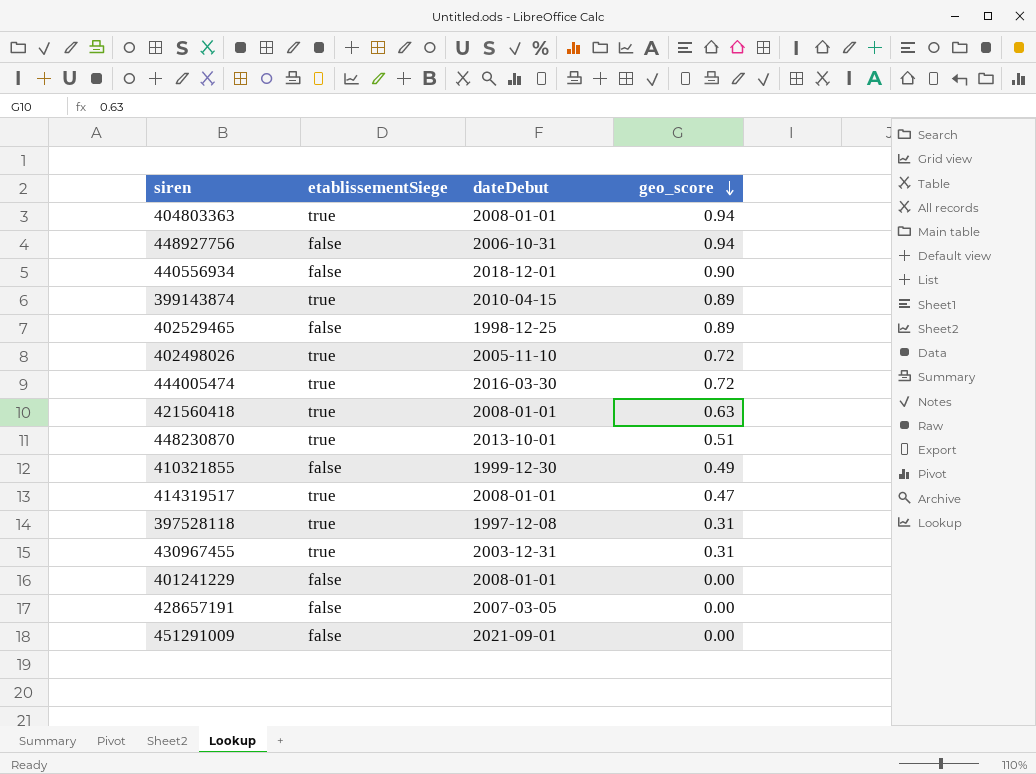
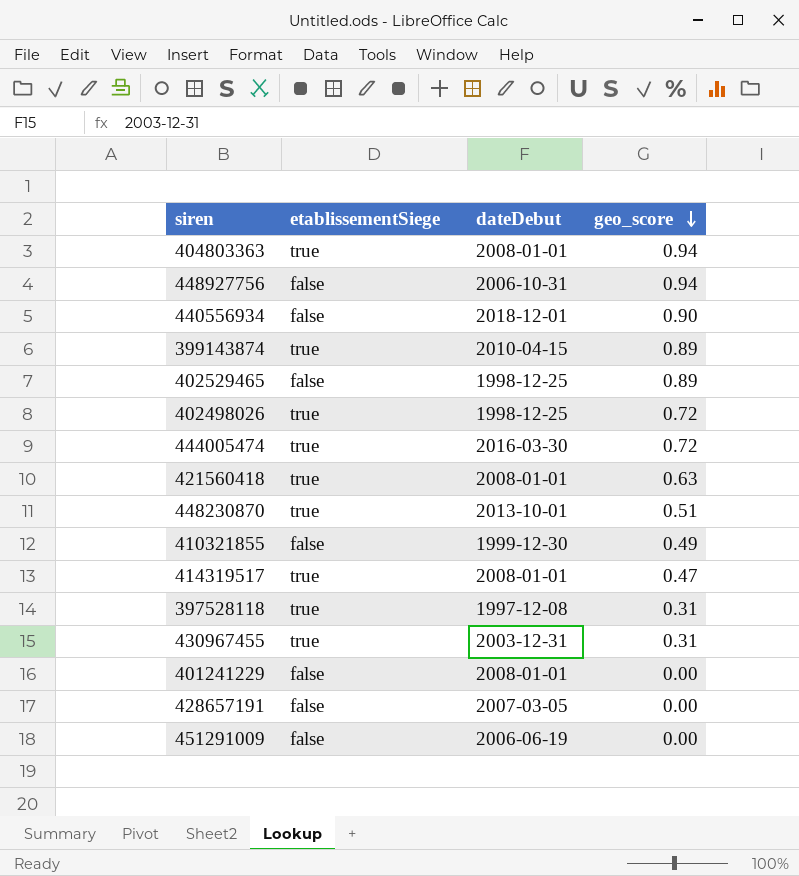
402498026 | dateDebut: 2005-11-10 -> 1998-12-25
451291009 | dateDebut: 2021-09-01 -> 2006-06-19

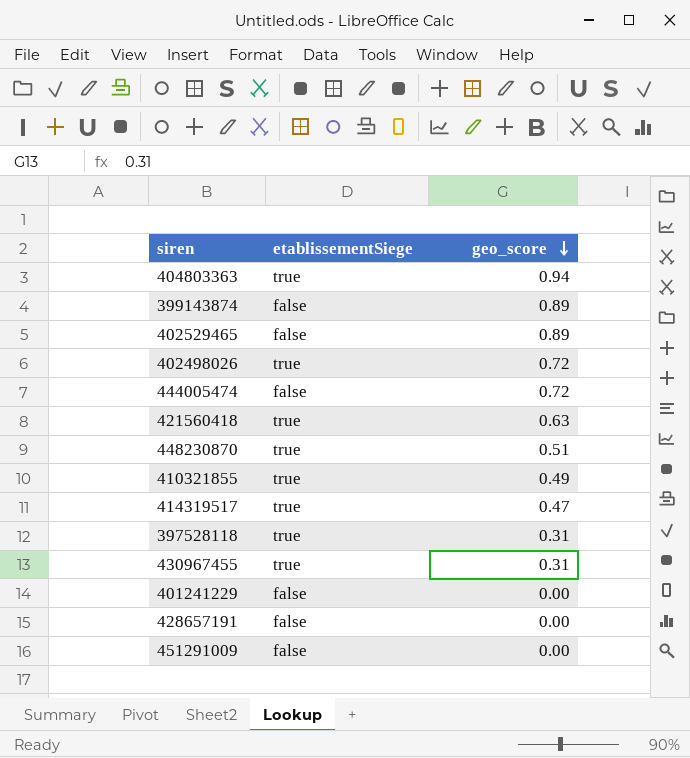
column dateDebut | position: 3 -> none
row 448927756: false | 2006-10-31 | 0.94 -> none
row 440556934: false | 2018-12-01 | 0.90 -> none
399143874 | etablissementSiege: true -> false
444005474 | etablissementSiege: true -> false
410321855 | etablissementSiege: false -> true

